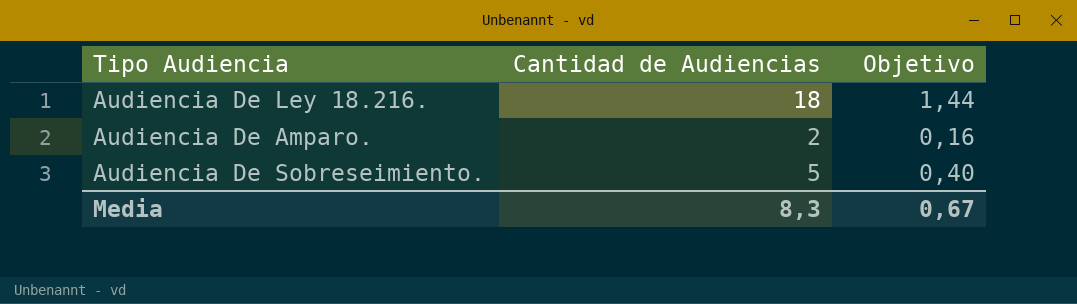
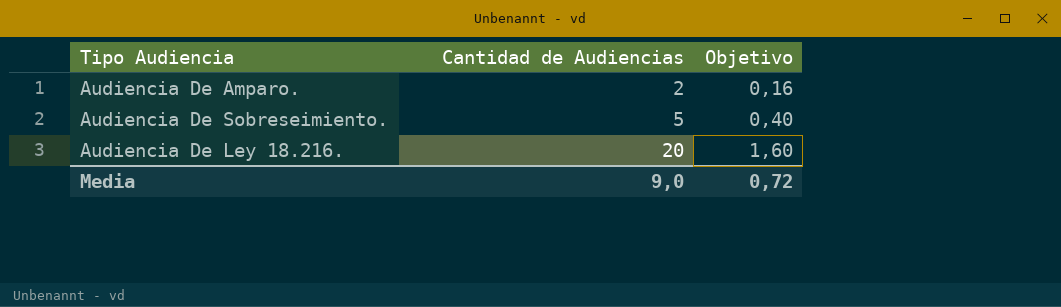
row order: none -> Cantidad de Audiencias ascending
Audiencia De Ley 18.216. | Cantidad de Audiencias: 18 -> 20
Audiencia De Ley 18.216. | Objetivo: 1,44 -> 1,60
Media | Cantidad de Audiencias: 8,3 -> 9,0
Media | Objetivo: 0,67 -> 0,72

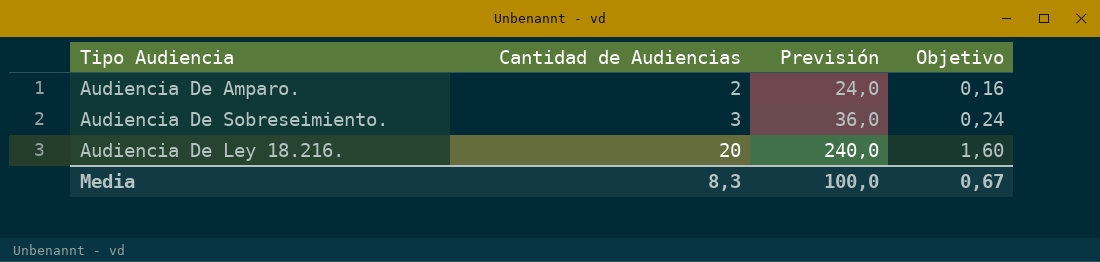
column Previsión | formula: none -> [Cantidad de Audiencias] * 12
Audiencia De Sobreseimiento. | Cantidad de Audiencias: 5 -> 3
Audiencia De Sobreseimiento. | Objetivo: 0,40 -> 0,24
Media | Cantidad de Audiencias: 9,0 -> 8,3
Media | Objetivo: 0,72 -> 0,67

